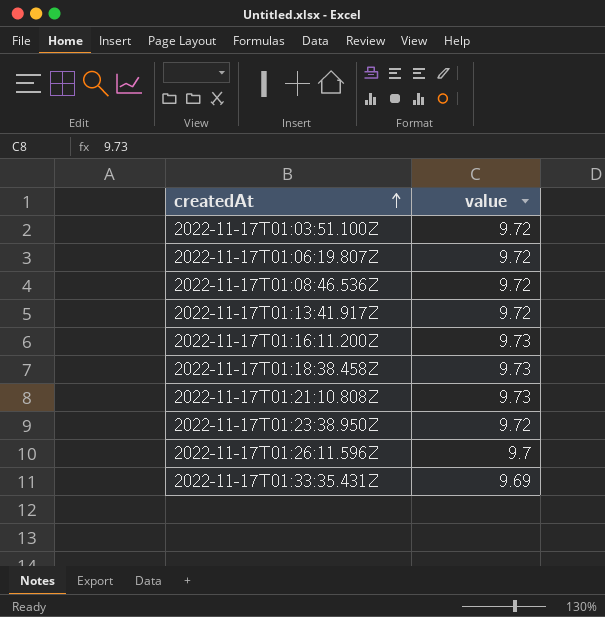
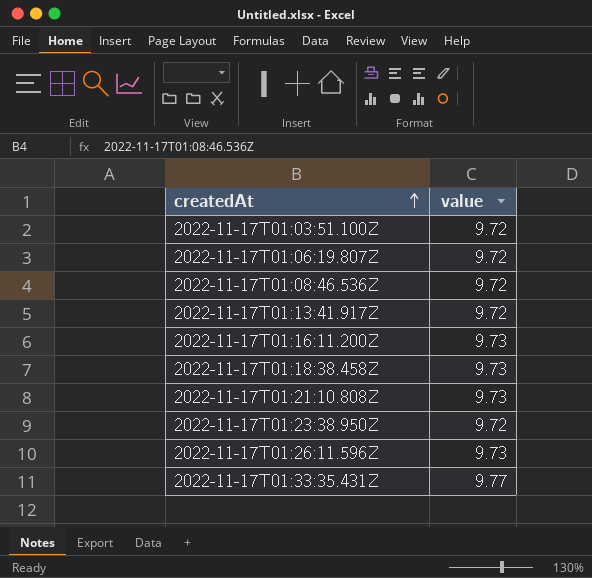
2022-11-17T01:26:11.596Z | value: 9.7 -> 9.73
2022-11-17T01:33:35.431Z | value: 9.69 -> 9.77

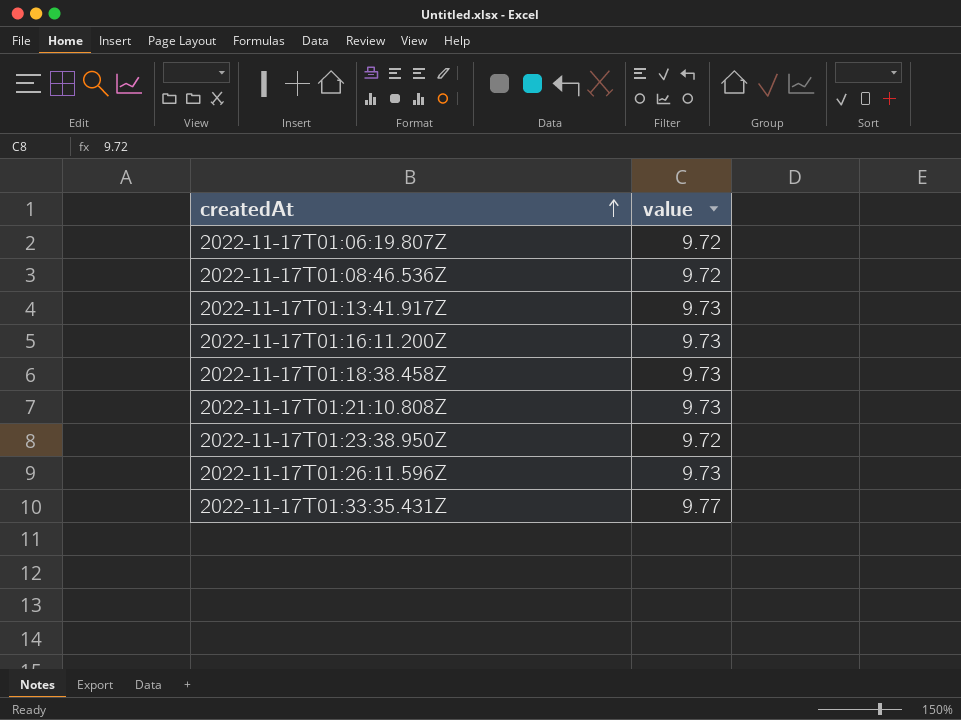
row 2022-11-17T01:03:51.100Z: 9.72 -> none
2022-11-17T01:13:41.917Z | value: 9.72 -> 9.73

